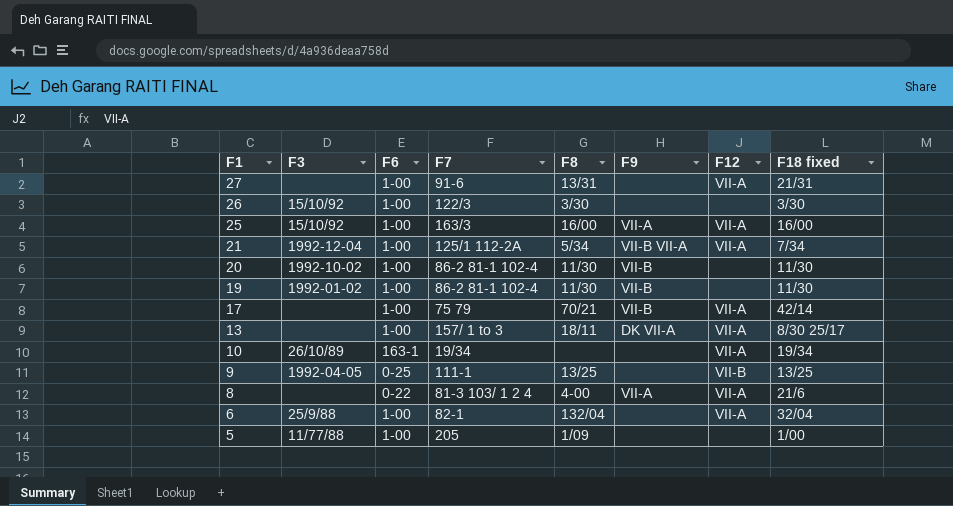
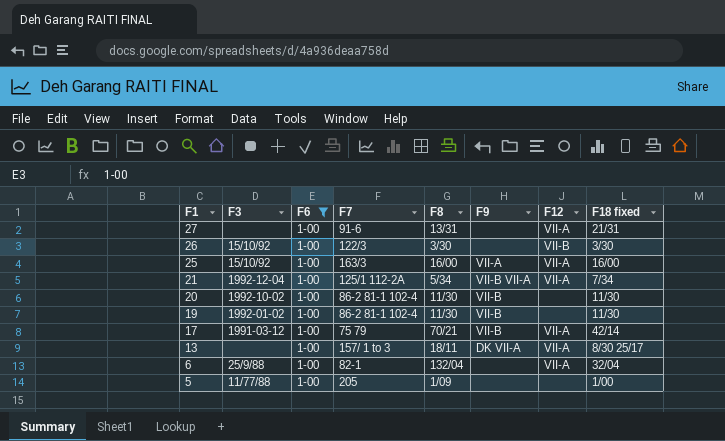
filter: none -> F6 = 1-00
26 | F12: none -> VII-B
17 | F3: none -> 1991-03-12

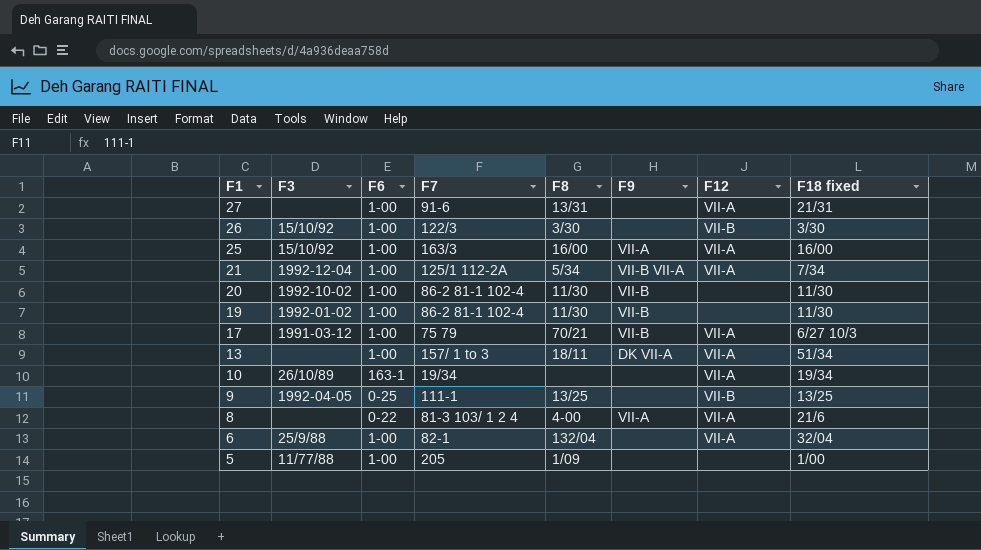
filter: F6 = 1-00 -> none
17 | F18 fixed: 42/14 -> 6/27 10/3
13 | F18 fixed: 8/30 25/17 -> 51/34

